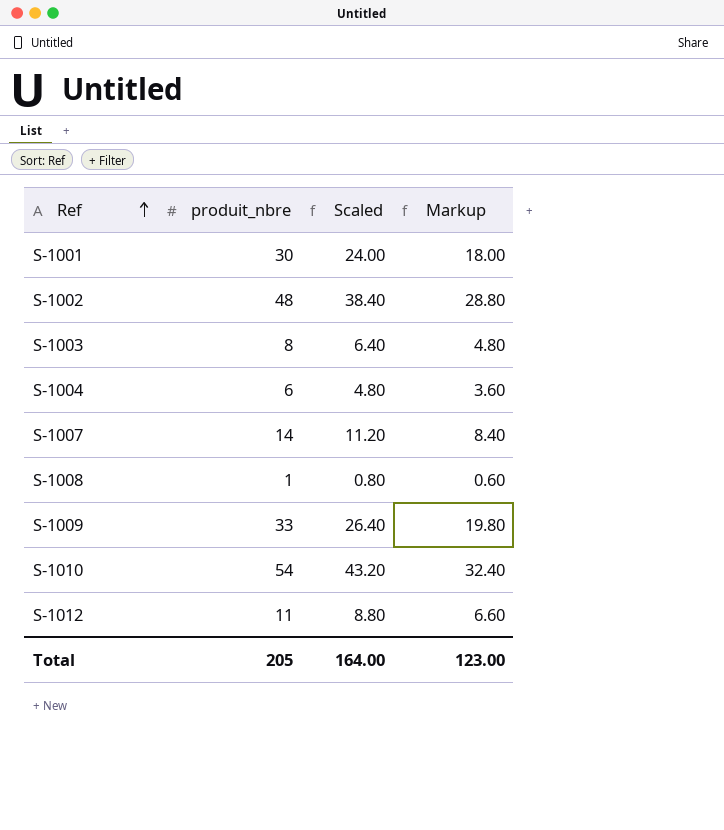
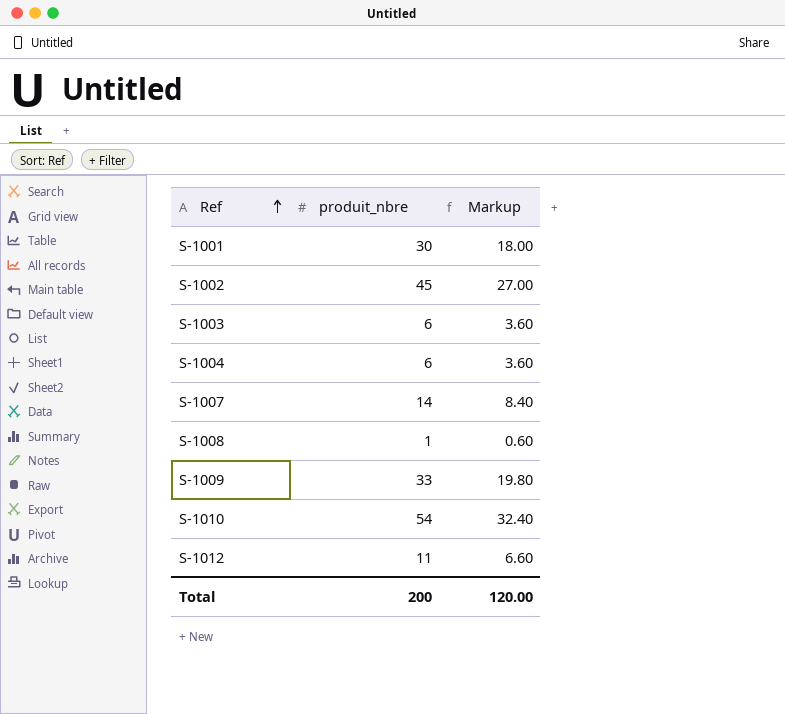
column Scaled | formula: [produit_nbre] * 0.8 -> none
S-1002 | produit_nbre: 48 -> 45
S-1002 | Markup: 28.80 -> 27.00
S-1003 | produit_nbre: 8 -> 6
S-1003 | Markup: 4.80 -> 3.60
Total | produit_nbre: 205 -> 200
Total | Markup: 123.00 -> 120.00

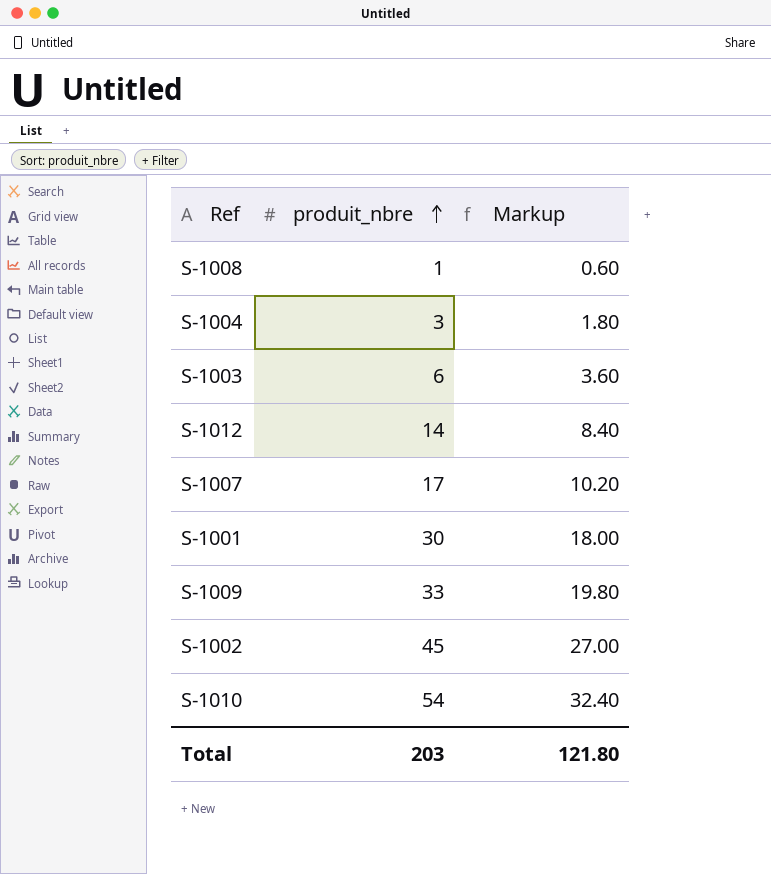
row order: Ref ascending -> produit_nbre ascending
S-1004 | produit_nbre: 6 -> 3
S-1004 | Markup: 3.60 -> 1.80
S-1012 | produit_nbre: 11 -> 14
S-1012 | Markup: 6.60 -> 8.40
S-1007 | produit_nbre: 14 -> 17
S-1007 | Markup: 8.40 -> 10.20
Total | produit_nbre: 200 -> 203
Total | Markup: 120.00 -> 121.80

